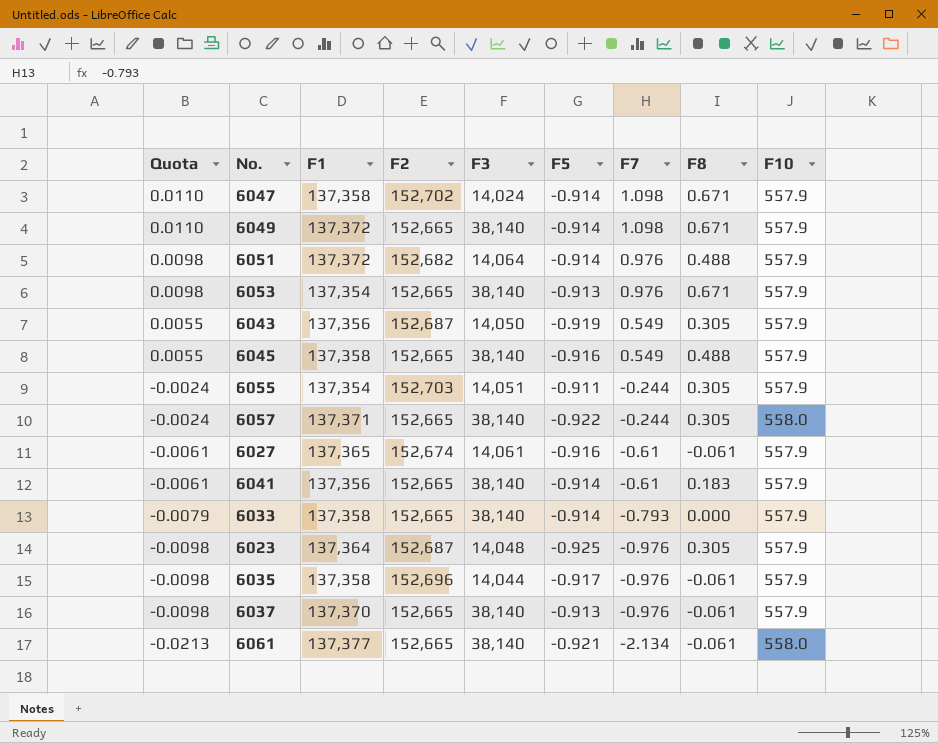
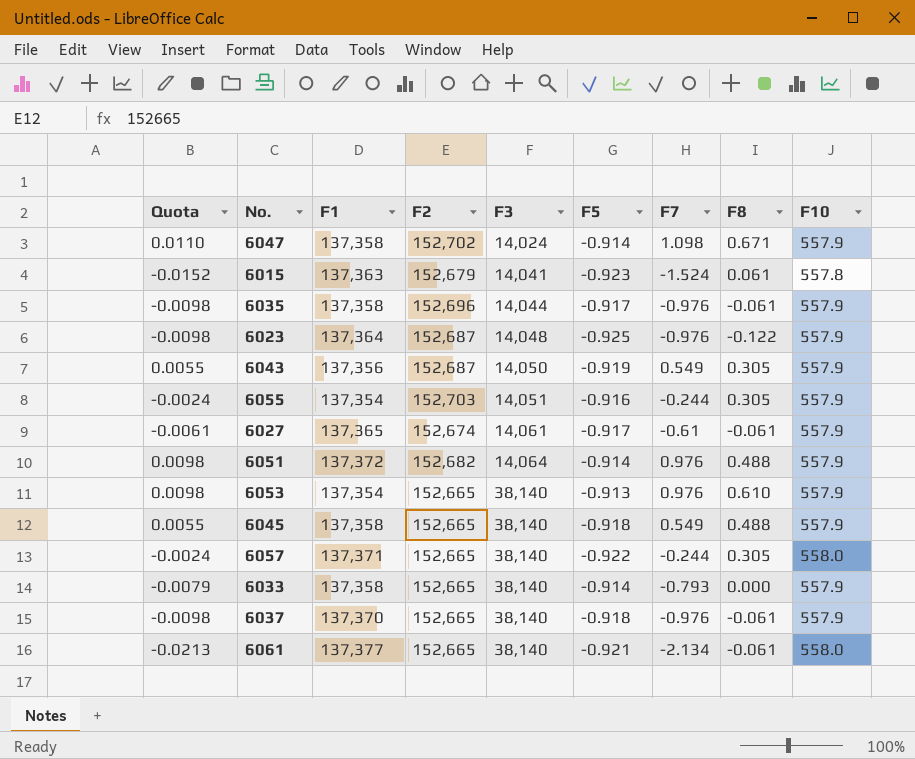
row order: Quota descending -> F3 ascending
row 6049: 0.0110 | 137,372 | 152,665 | 38,140 | -0.914 | 1.098 | 0.671 | 557.9 -> none
row 6041: -0.0061 | 137,356 | 152,665 | 38,140 | -0.914 | -0.61 | 0.183 | 557.9 -> none
row 6015: none -> -0.0152 | 137,363 | 152,679 | 14,041 | -0.923 | -1.524 | 0.061 | 557.8
6023 | F8: 0.305 -> -0.122
6055 | F5: -0.911 -> -0.916
6027 | F5: -0.916 -> -0.917
6053 | F8: 0.671 -> 0.610
6045 | F5: -0.916 -> -0.918
6037 | F5: -0.913 -> -0.918

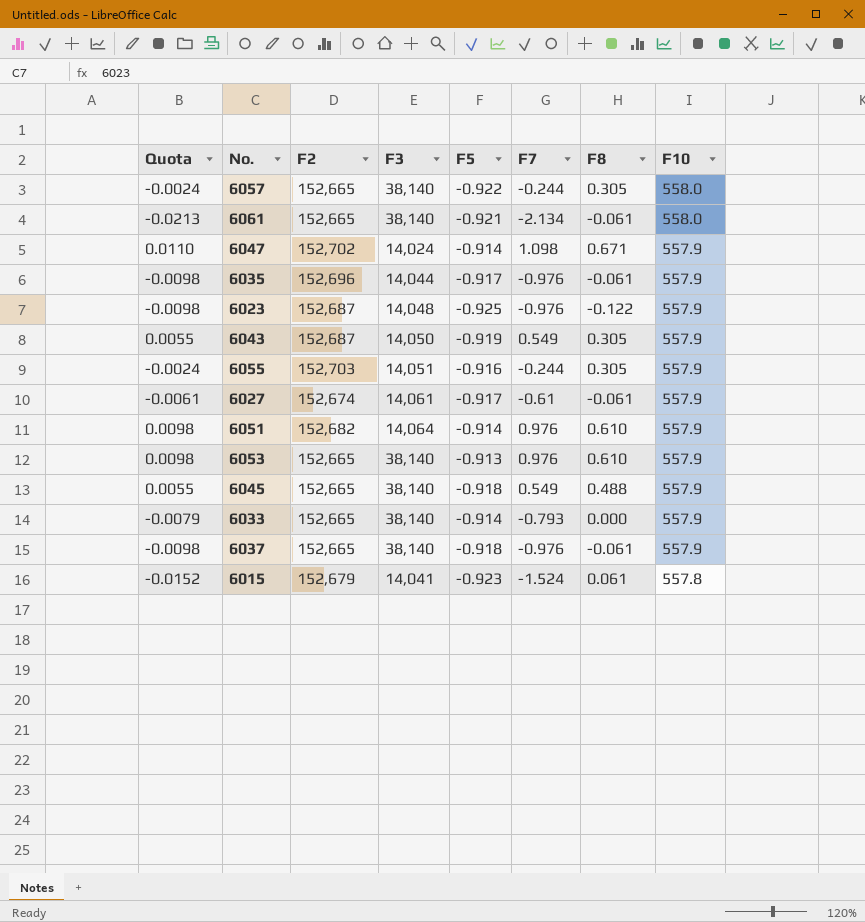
row order: F3 ascending -> F10 descending
column F1 | position: 3 -> none
6051 | F8: 0.488 -> 0.610

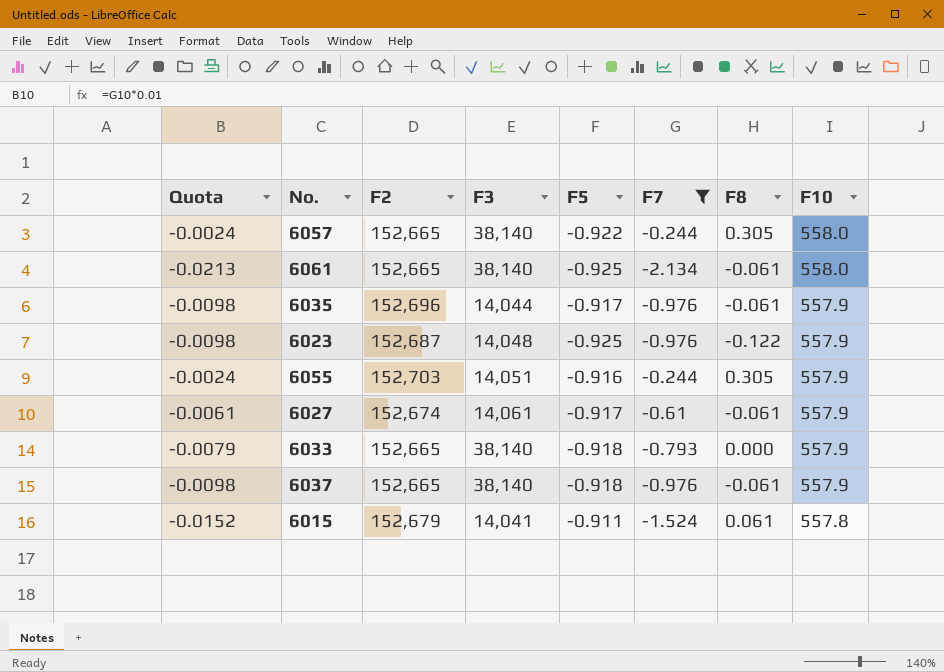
filter: none -> F7 <= -0.244
6061 | F5: -0.921 -> -0.925
6033 | F5: -0.914 -> -0.918
6015 | F5: -0.923 -> -0.911

